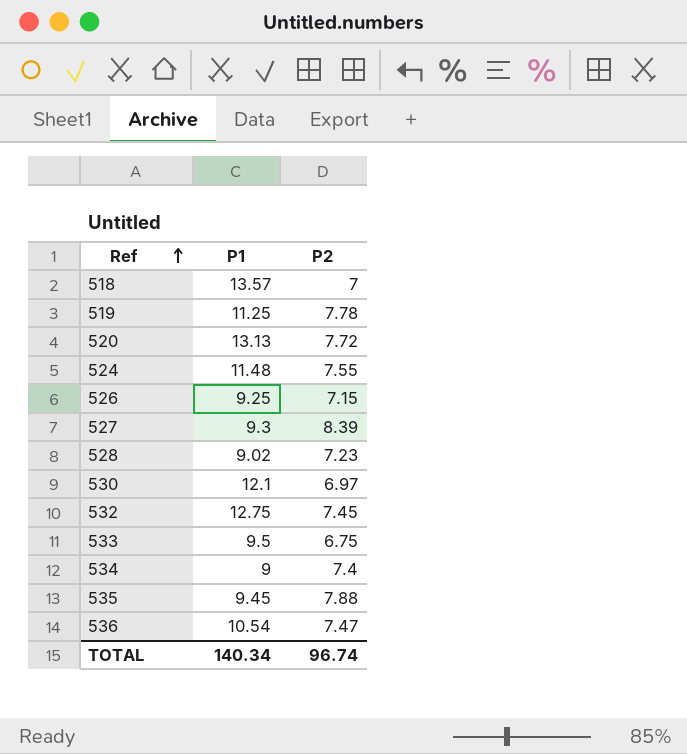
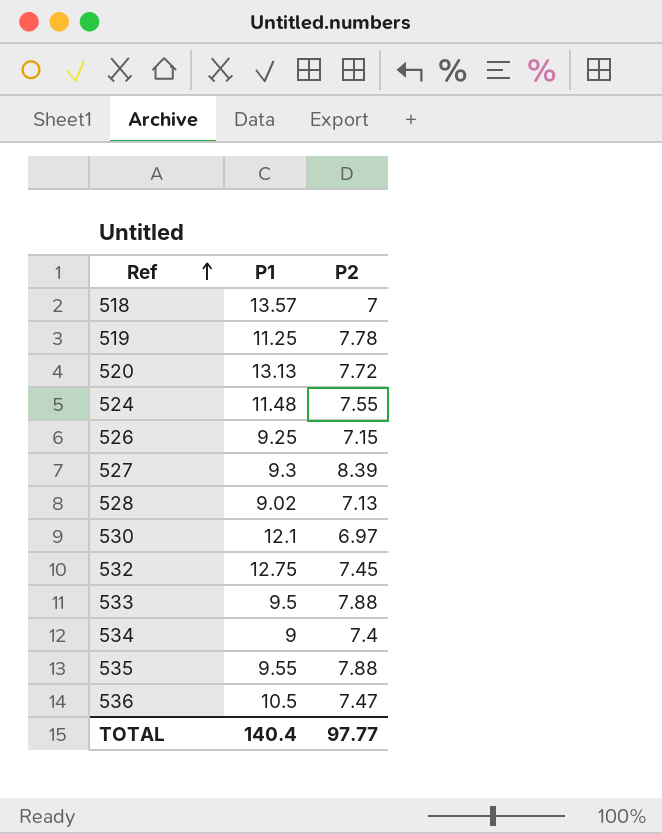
528 | P2: 7.23 -> 7.13
533 | P2: 6.75 -> 7.88
535 | P1: 9.45 -> 9.55
536 | P1: 10.54 -> 10.5
TOTAL | P1: 140.34 -> 140.4
TOTAL | P2: 96.74 -> 97.77

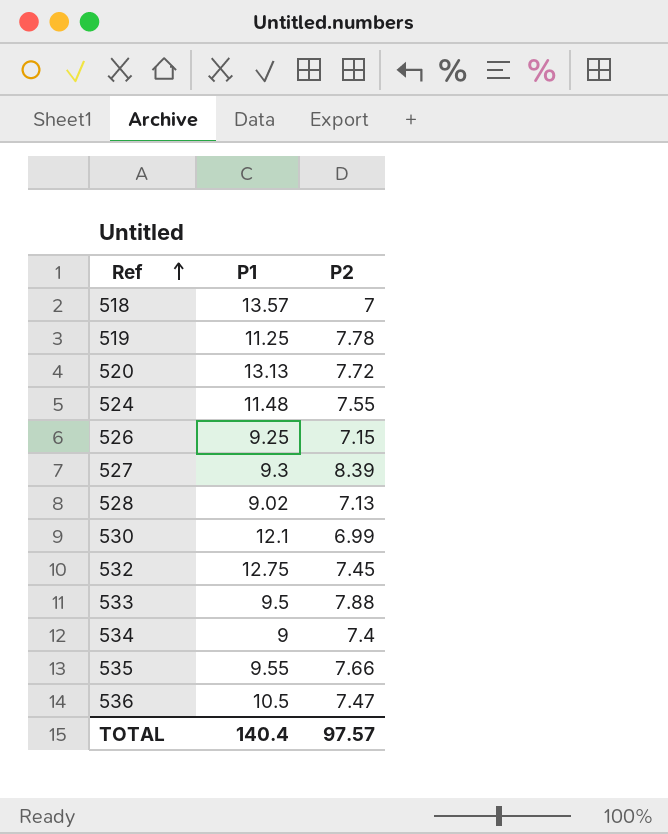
530 | P2: 6.97 -> 6.99
535 | P2: 7.88 -> 7.66
TOTAL | P2: 97.77 -> 97.57

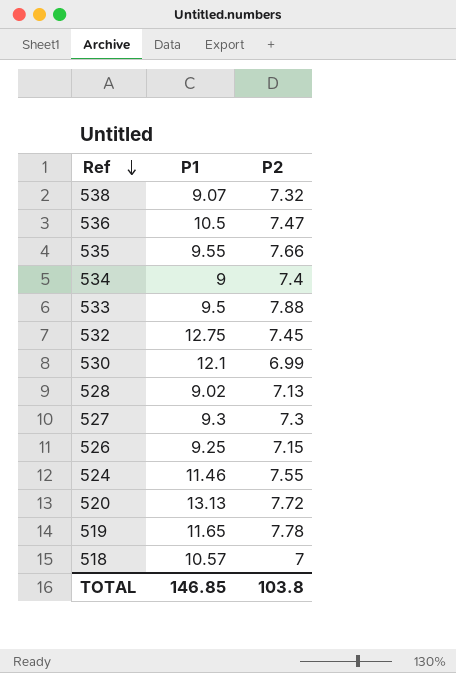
row order: Ref ascending -> Ref descending
row 538: none -> 9.07 | 7.32
527 | P2: 8.39 -> 7.3
524 | P1: 11.48 -> 11.46
519 | P1: 11.25 -> 11.65
518 | P1: 13.57 -> 10.57
TOTAL | P1: 140.4 -> 146.85
TOTAL | P2: 97.57 -> 103.8

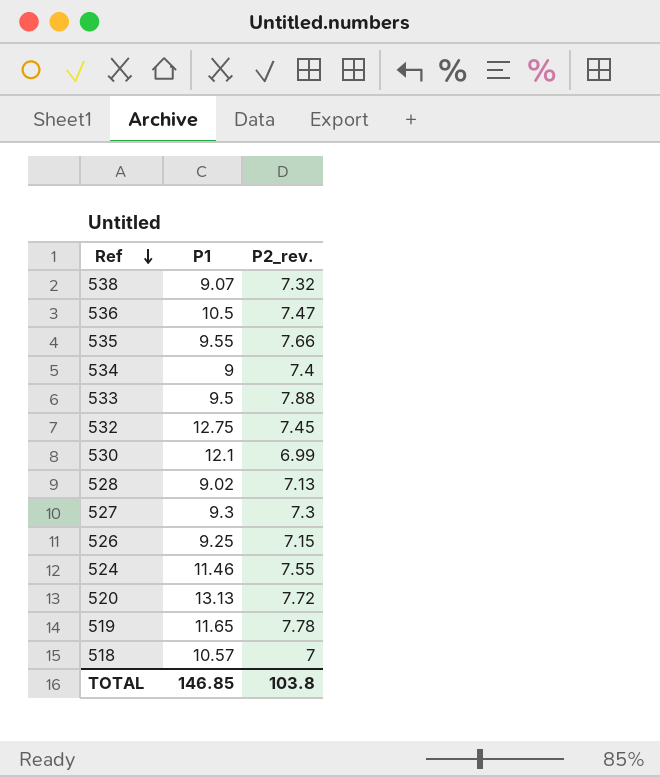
column name: P2 -> P2_rev.

